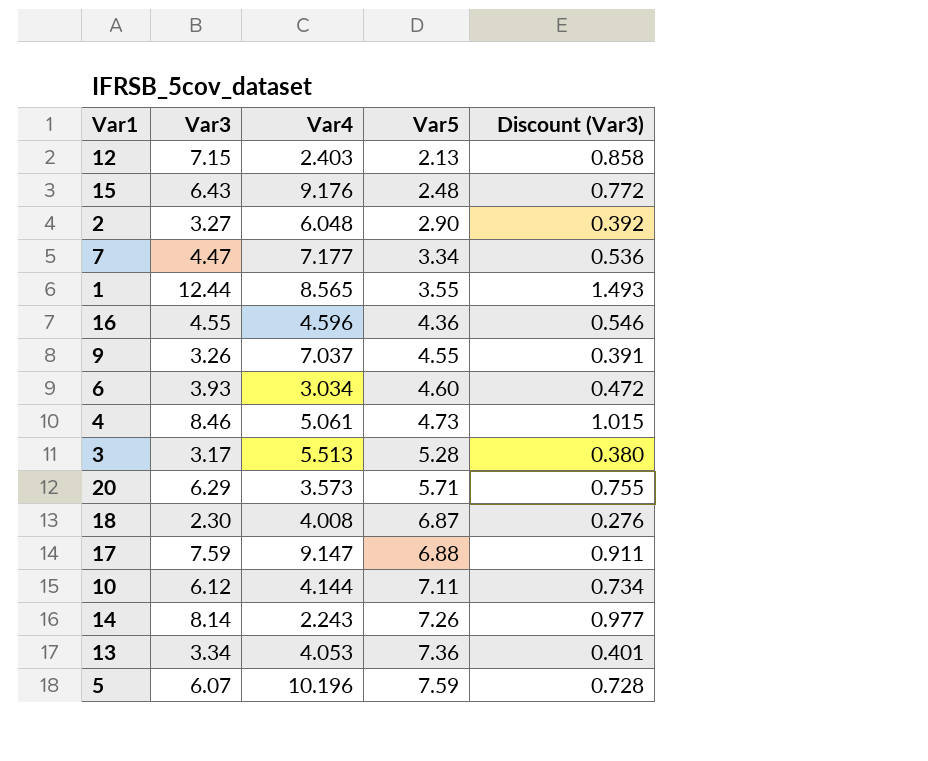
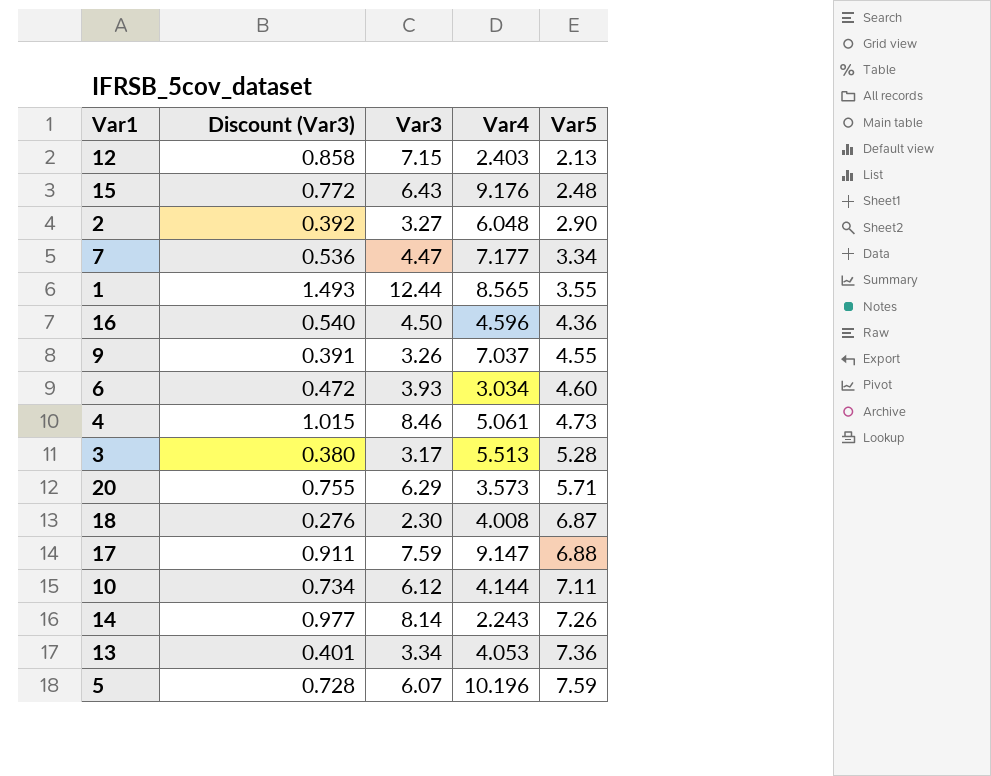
column Discount (Var3) | position: 5 -> 2
16 | Discount (Var3): 0.546 -> 0.540
16 | Var3: 4.55 -> 4.50

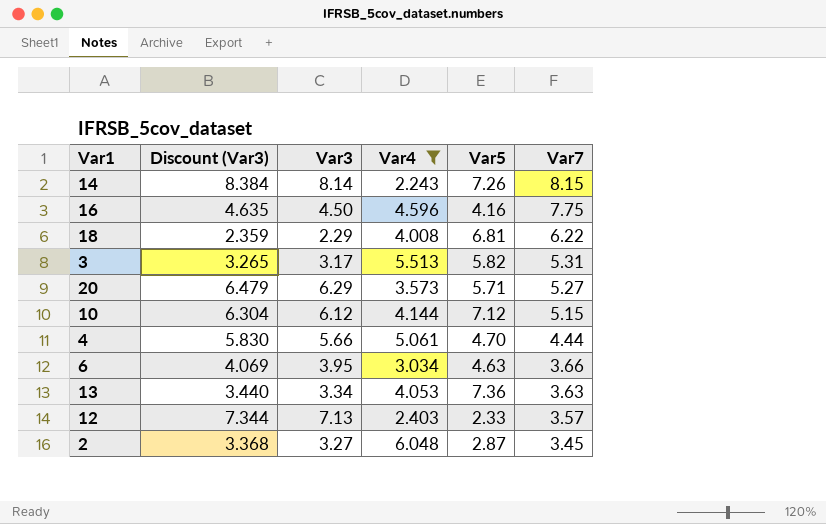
filter: none -> Var4 <= 6.048
row order: Var5 ascending -> Var7 descending
column Discount (Var3) | formula: [Var3] * 0.12 -> [Var3] * 1.03
column Var7 | position: none -> 6
16 | Var5: 4.36 -> 4.16
18 | Var3: 2.30 -> 2.29
18 | Var5: 6.87 -> 6.81
3 | Var5: 5.28 -> 5.82
10 | Var5: 7.11 -> 7.12
4 | Var3: 8.46 -> 5.66
4 | Var5: 4.73 -> 4.70
6 | Var3: 3.93 -> 3.95
6 | Var5: 4.60 -> 4.63
12 | Var3: 7.15 -> 7.13
12 | Var5: 2.13 -> 2.33
2 | Var5: 2.90 -> 2.87

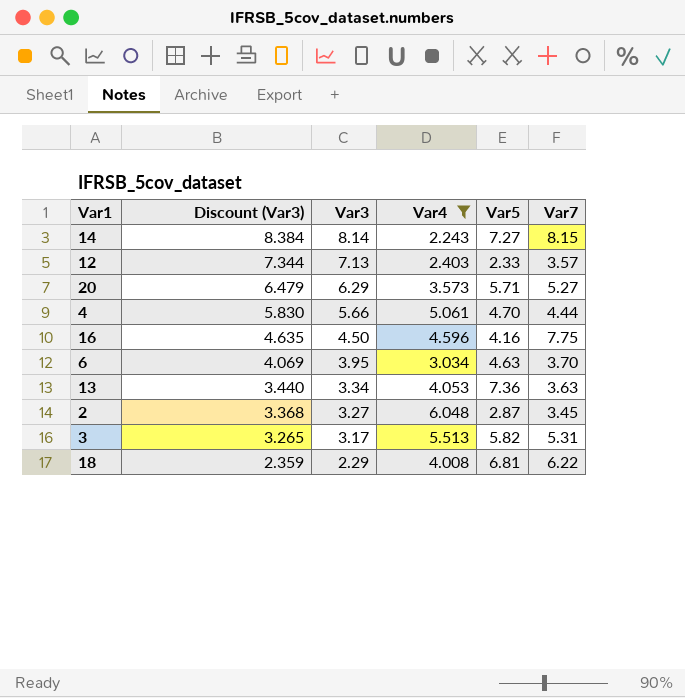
row order: Var7 descending -> Discount (Var3) descending
row 10: 6.304 | 6.12 | 4.144 | 7.12 | 5.15 -> none
14 | Var5: 7.26 -> 7.27
6 | Var7: 3.66 -> 3.70

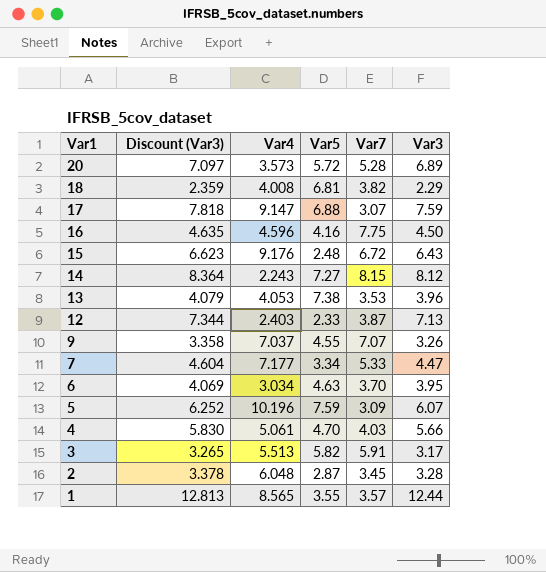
filter: Var4 <= 6.048 -> none
row order: Discount (Var3) descending -> Var1 descending
column Var3 | position: 3 -> 6
20 | Discount (Var3): 6.479 -> 7.097
20 | Var5: 5.71 -> 5.72
20 | Var7: 5.27 -> 5.28
20 | Var3: 6.29 -> 6.89
18 | Var7: 6.22 -> 3.82
14 | Discount (Var3): 8.384 -> 8.364
14 | Var3: 8.14 -> 8.12
13 | Discount (Var3): 3.440 -> 4.079
13 | Var5: 7.36 -> 7.38
13 | Var7: 3.63 -> 3.53
13 | Var3: 3.34 -> 3.96
12 | Var7: 3.57 -> 3.87
4 | Var7: 4.44 -> 4.03
3 | Var7: 5.31 -> 5.91
2 | Discount (Var3): 3.368 -> 3.378
2 | Var3: 3.27 -> 3.28

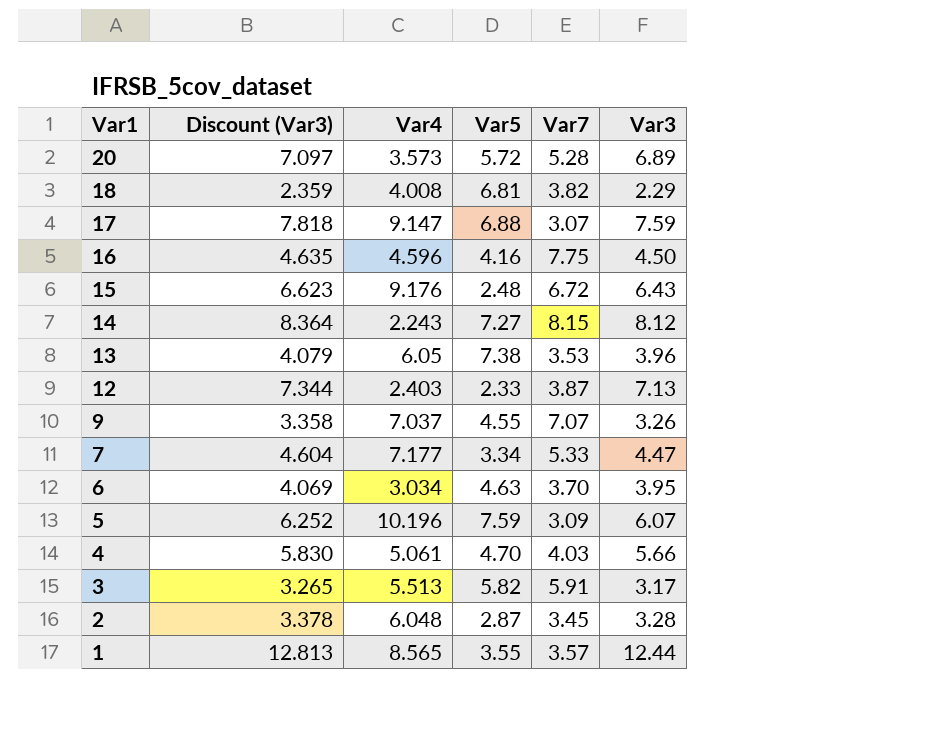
13 | Var4: 4.053 -> 6.05

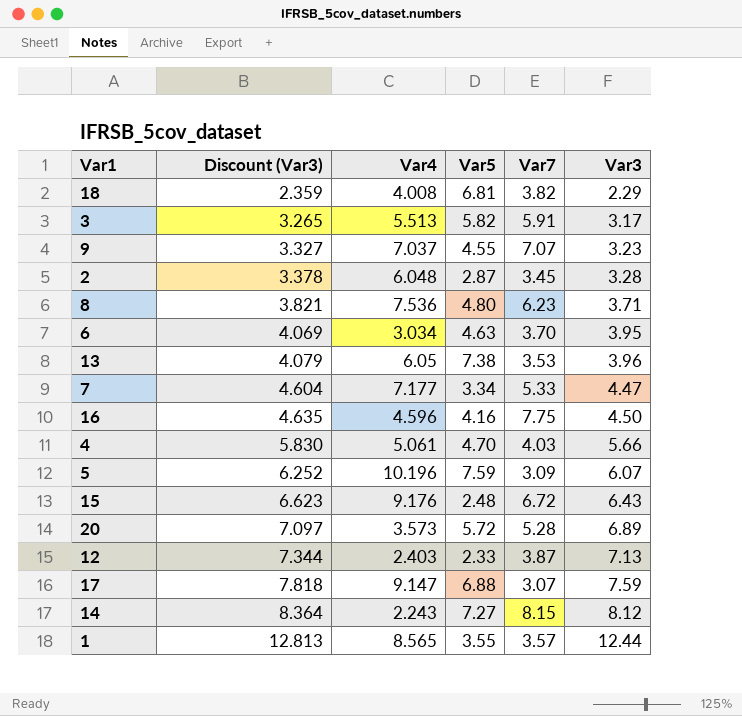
row order: Var1 descending -> Discount (Var3) ascending
9 | Discount (Var3): 3.358 -> 3.327
9 | Var3: 3.26 -> 3.23
row 8: none -> 3.821 | 7.536 | 4.80 | 6.23 | 3.71

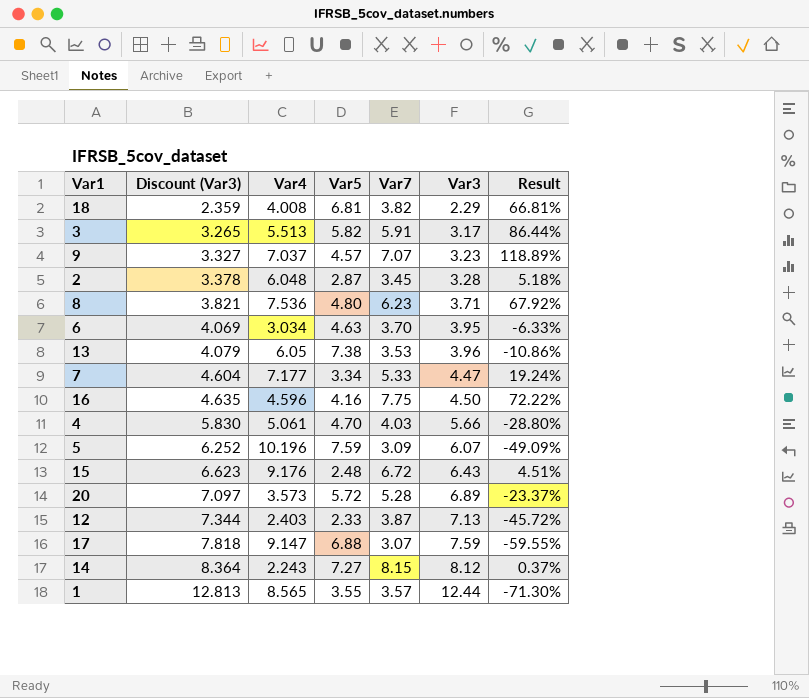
column Result | formula: none -> ([Var7] - [Var3]) / [Var3]
9 | Var5: 4.55 -> 4.57

